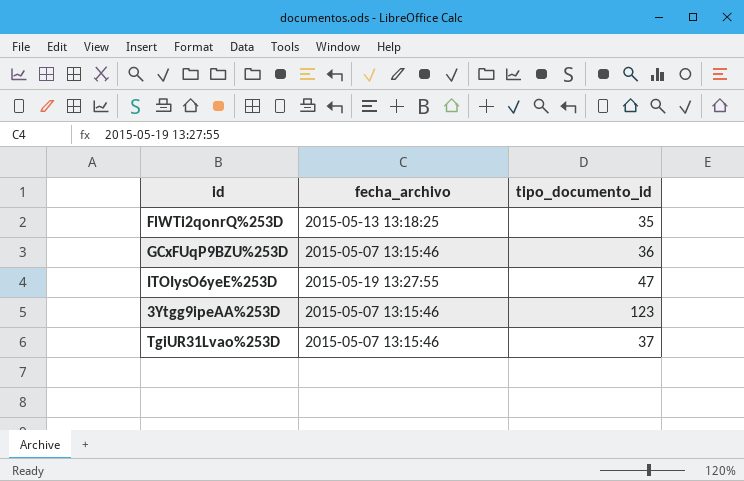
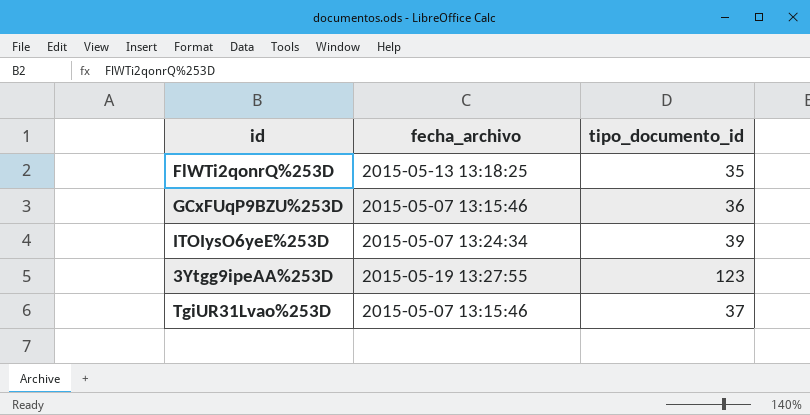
ITOIysO6yeE%253D | fecha_archivo: 2015-05-19 13:27:55 -> 2015-05-07 13:24:34
ITOIysO6yeE%253D | tipo_documento_id: 47 -> 39
3Ytgg9ipeAA%253D | fecha_archivo: 2015-05-07 13:15:46 -> 2015-05-19 13:27:55

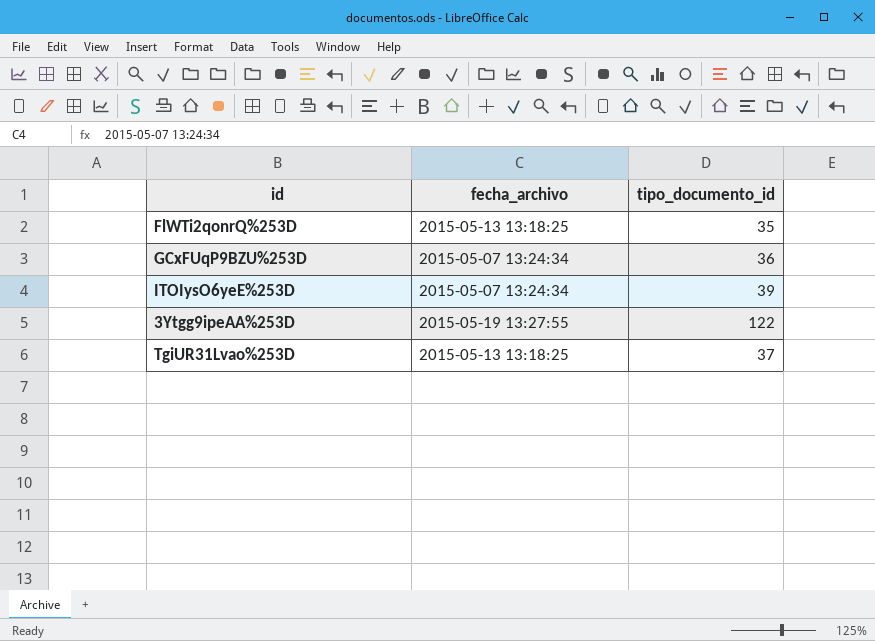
GCxFUqP9BZU%253D | fecha_archivo: 2015-05-07 13:15:46 -> 2015-05-07 13:24:34
3Ytgg9ipeAA%253D | tipo_documento_id: 123 -> 122
TgiUR31Lvao%253D | fecha_archivo: 2015-05-07 13:15:46 -> 2015-05-13 13:18:25

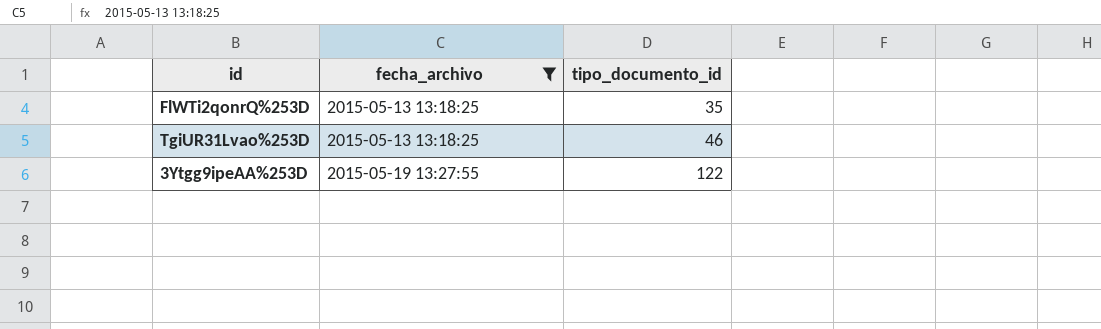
filter: none -> fecha_archivo != 2015-05-07 13:24:34
row order: none -> fecha_archivo ascending
TgiUR31Lvao%253D | tipo_documento_id: 37 -> 46

